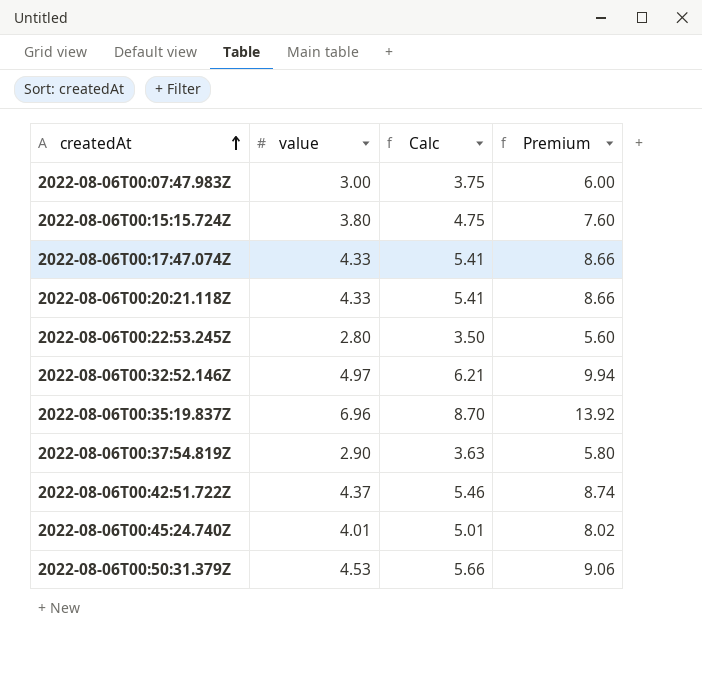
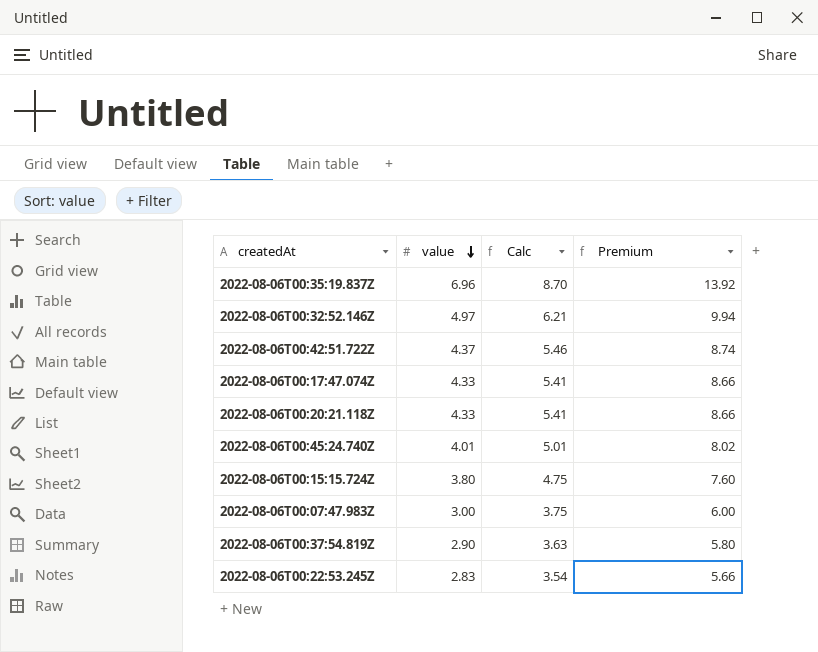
row order: createdAt ascending -> value descending
row 2022-08-06T00:50:31.379Z: 4.53 | 5.66 | 9.06 -> none
2022-08-06T00:22:53.245Z | value: 2.80 -> 2.83
2022-08-06T00:22:53.245Z | Calc: 3.50 -> 3.54
2022-08-06T00:22:53.245Z | Premium: 5.60 -> 5.66

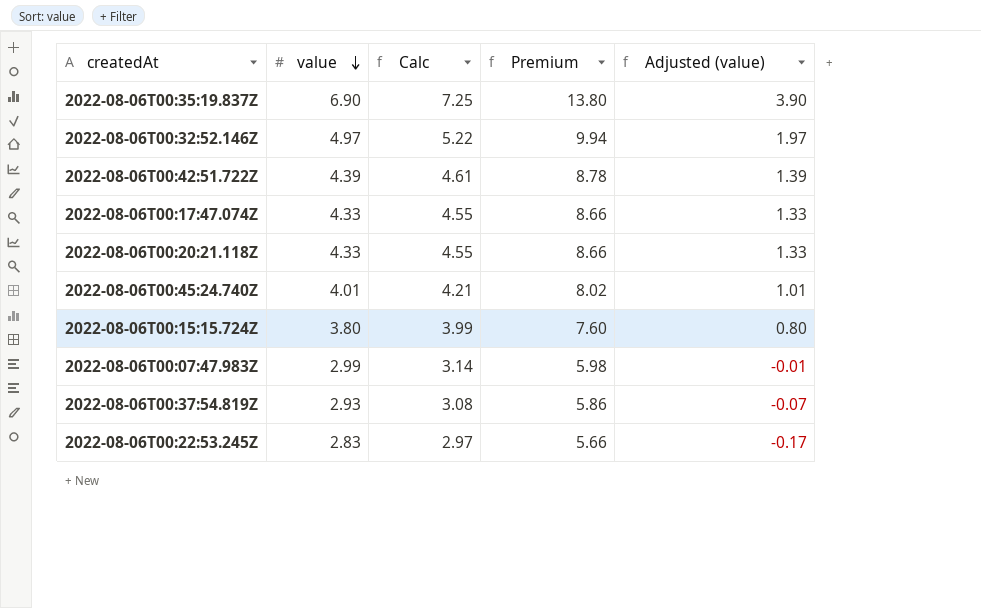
column Calc | formula: [value] * 1.25 -> [value] * 1.05
column Adjusted (value) | formula: none -> [value] - 3
2022-08-06T00:35:19.837Z | value: 6.96 -> 6.90
2022-08-06T00:35:19.837Z | Premium: 13.92 -> 13.80
2022-08-06T00:42:51.722Z | value: 4.37 -> 4.39
2022-08-06T00:42:51.722Z | Premium: 8.74 -> 8.78
2022-08-06T00:07:47.983Z | value: 3.00 -> 2.99
2022-08-06T00:07:47.983Z | Premium: 6.00 -> 5.98
2022-08-06T00:37:54.819Z | value: 2.90 -> 2.93
2022-08-06T00:37:54.819Z | Premium: 5.80 -> 5.86

